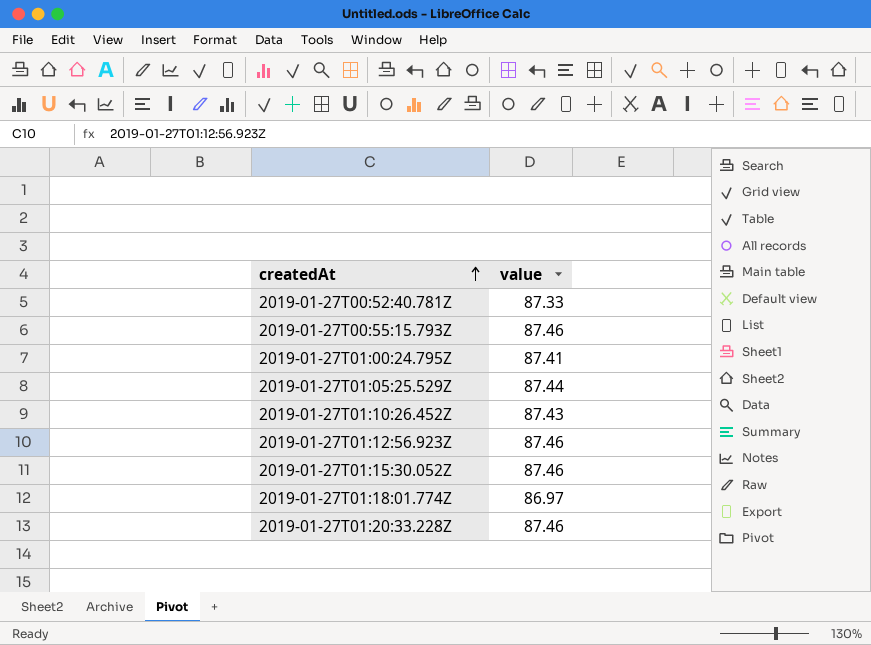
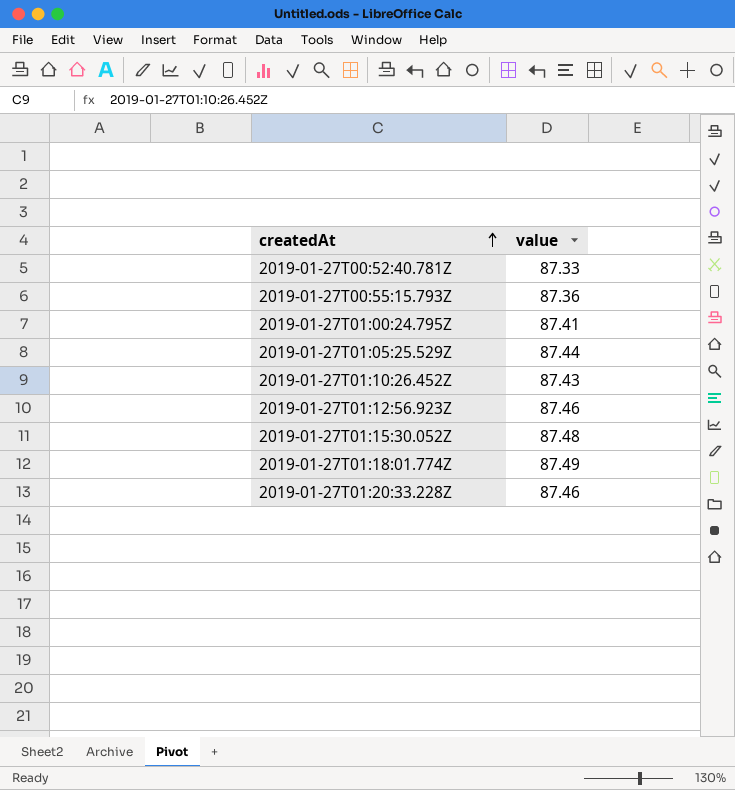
2019-01-27T00:55:15.793Z | value: 87.46 -> 87.36
2019-01-27T01:15:30.052Z | value: 87.46 -> 87.48
2019-01-27T01:18:01.774Z | value: 86.97 -> 87.49

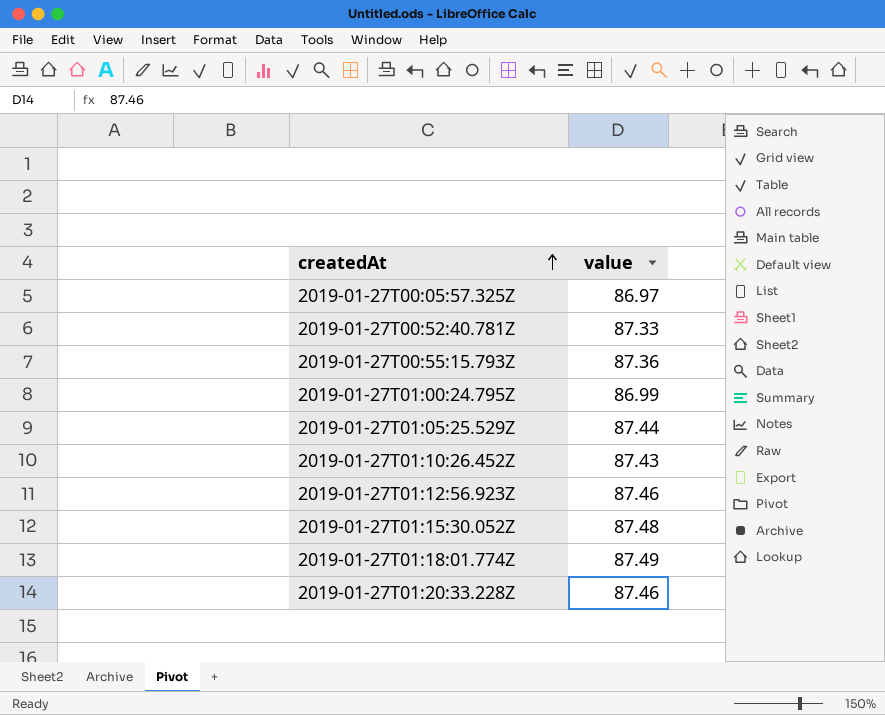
row 2019-01-27T00:05:57.325Z: none -> 86.97
2019-01-27T01:00:24.795Z | value: 87.41 -> 86.99

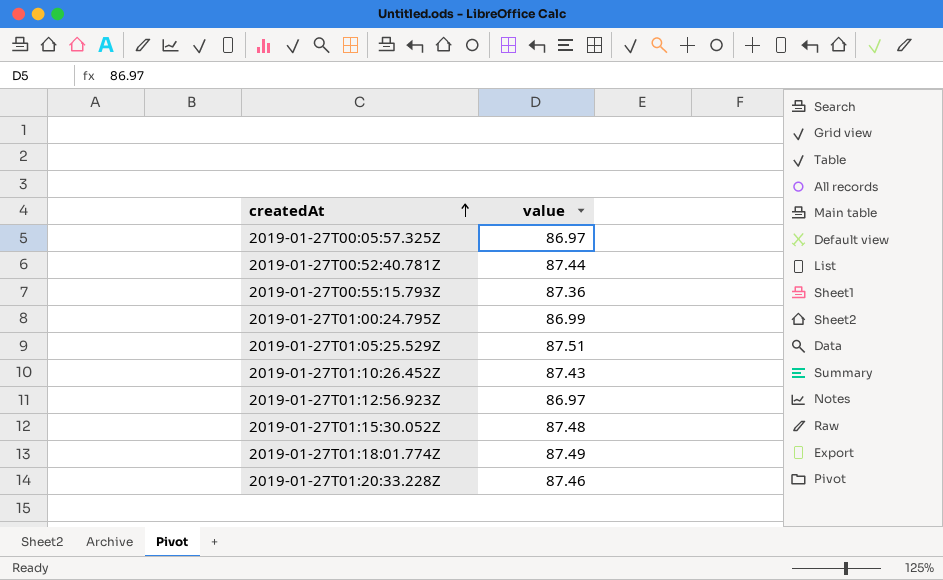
2019-01-27T00:52:40.781Z | value: 87.33 -> 87.44
2019-01-27T01:05:25.529Z | value: 87.44 -> 87.51
2019-01-27T01:12:56.923Z | value: 87.46 -> 86.97

